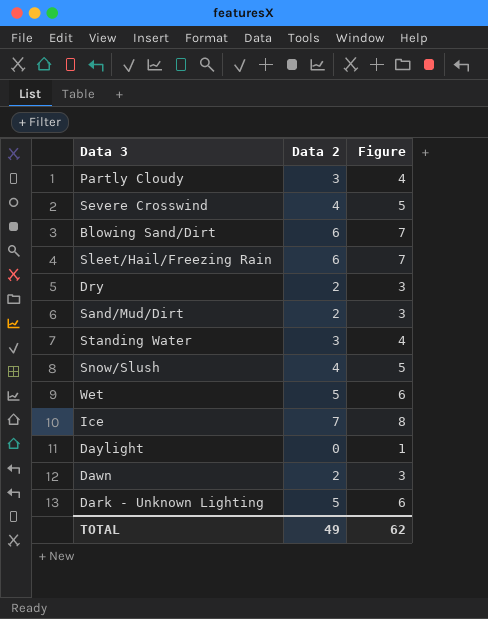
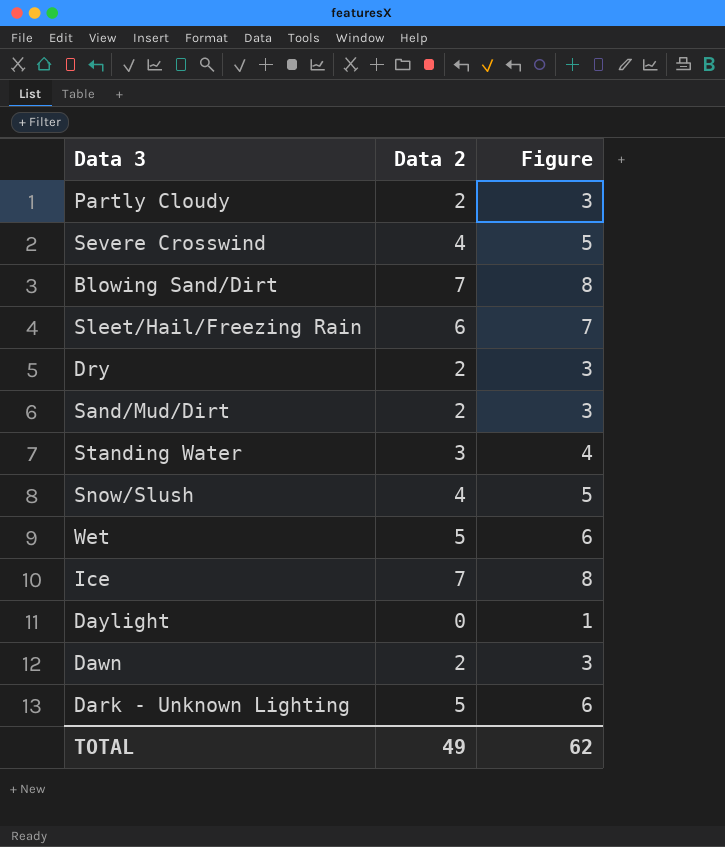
Partly Cloudy | Data 2: 3 -> 2
Partly Cloudy | Figure: 4 -> 3
Blowing Sand/Dirt | Data 2: 6 -> 7
Blowing Sand/Dirt | Figure: 7 -> 8

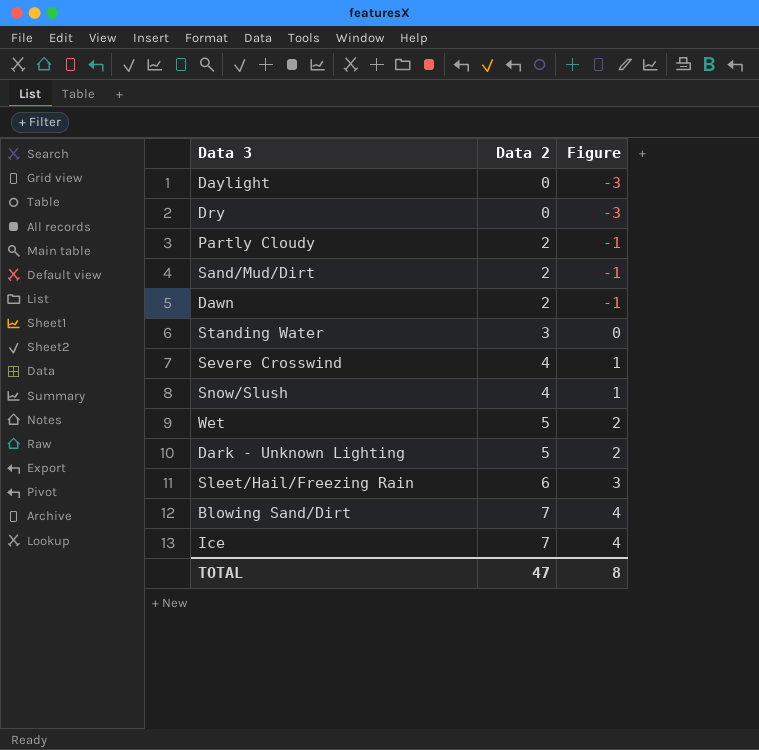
row order: none -> Data 2 ascending
column Figure | formula: [Data 2] + 1 -> [Data 2] - 3
Dry | Data 2: 2 -> 0
TOTAL | Data 2: 49 -> 47
TOTAL | Figure: 62 -> 8

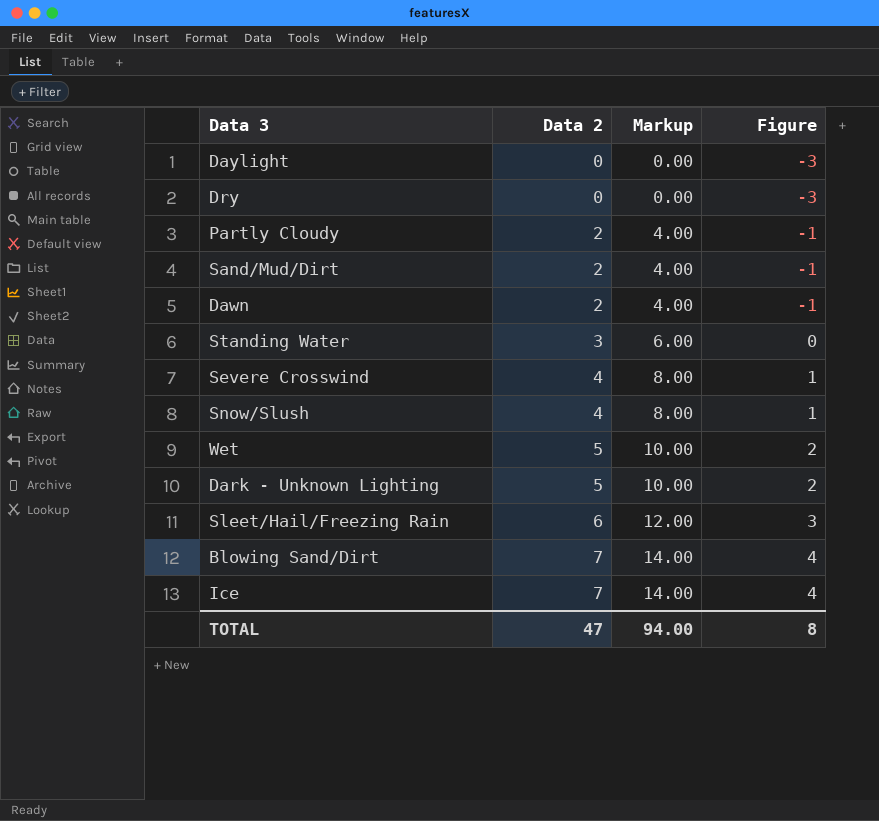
column Markup | formula: none -> [Data 2] * 2

